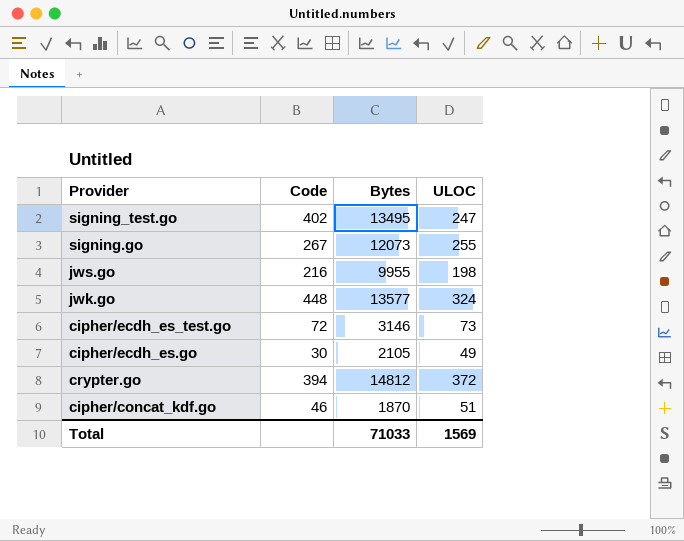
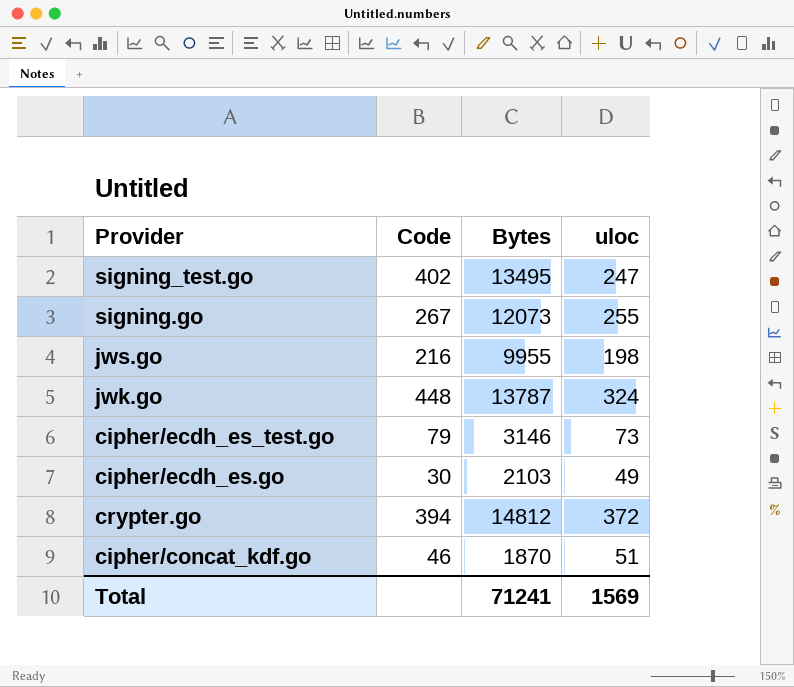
column name: ULOC -> uloc
jwk.go | Bytes: 13577 -> 13787
cipher/ecdh_es_test.go | Code: 72 -> 79
cipher/ecdh_es.go | Bytes: 2105 -> 2103
Total | Bytes: 71033 -> 71241

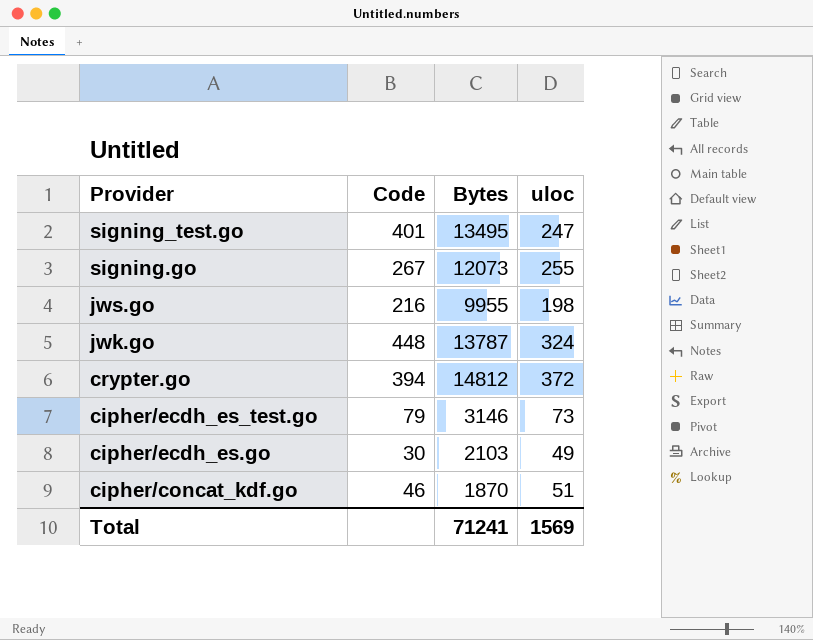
row order: none -> Provider descending
signing_test.go | Code: 402 -> 401

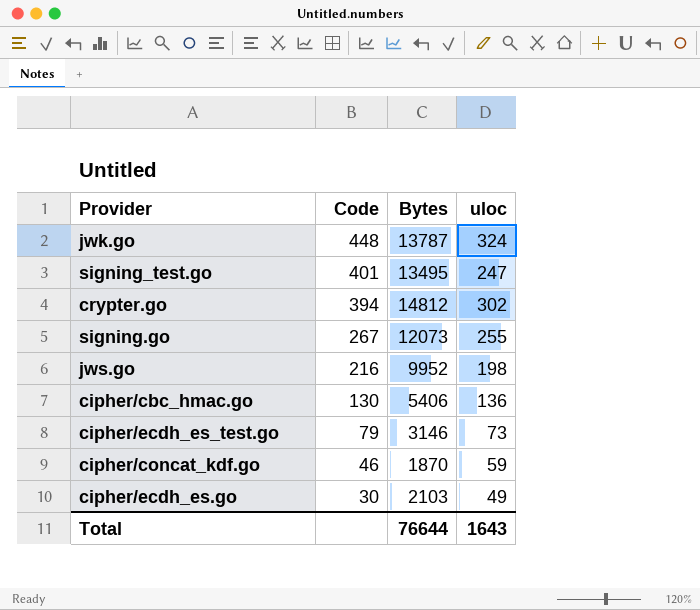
row order: Provider descending -> Code descending
crypter.go | uloc: 372 -> 302
jws.go | Bytes: 9955 -> 9952
row cipher/cbc_hmac.go: none -> 130 | 5406 | 136
cipher/concat_kdf.go | uloc: 51 -> 59
Total | Bytes: 71241 -> 76644
Total | uloc: 1569 -> 1643

